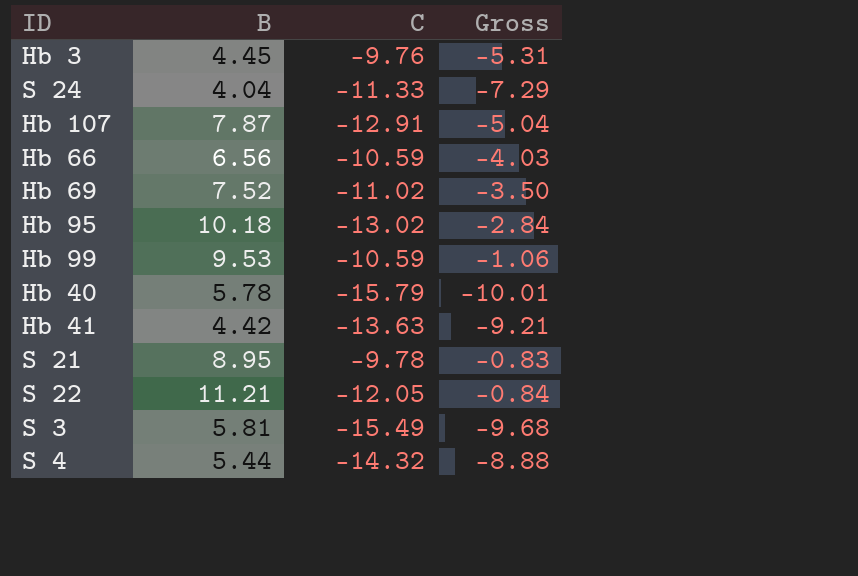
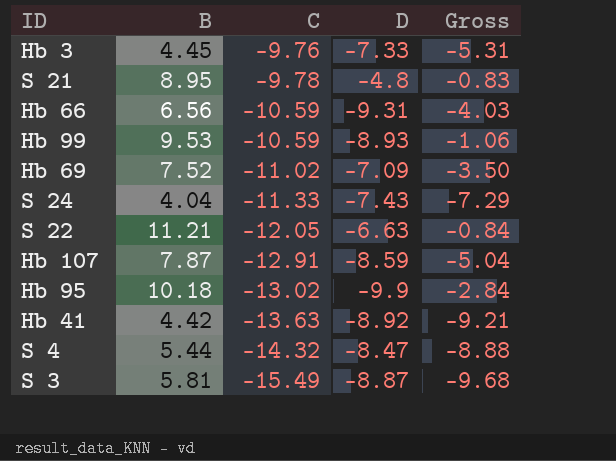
row order: none -> C descending
column D | position: none -> 4
row Hb 40: 5.78 | -15.79 | -10.01 -> none

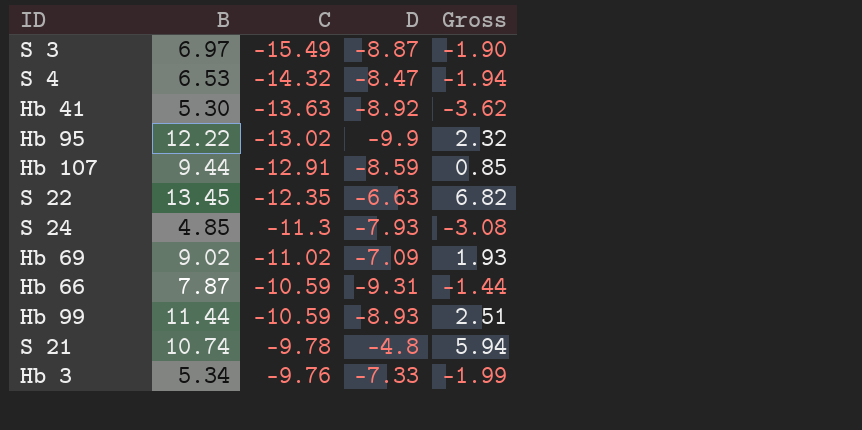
row order: C descending -> C ascending
column Gross | formula: [B] + [C] -> [B] + [D]
S 3 | B: 5.81 -> 6.97
S 4 | B: 5.44 -> 6.53
Hb 41 | B: 4.42 -> 5.30
Hb 95 | B: 10.18 -> 12.22
Hb 107 | B: 7.87 -> 9.44
S 22 | B: 11.21 -> 13.45
S 22 | C: -12.05 -> -12.35
S 24 | B: 4.04 -> 4.85
S 24 | C: -11.33 -> -11.3
S 24 | D: -7.43 -> -7.93
Hb 69 | B: 7.52 -> 9.02
Hb 66 | B: 6.56 -> 7.87
Hb 99 | B: 9.53 -> 11.44
S 21 | B: 8.95 -> 10.74
Hb 3 | B: 4.45 -> 5.34

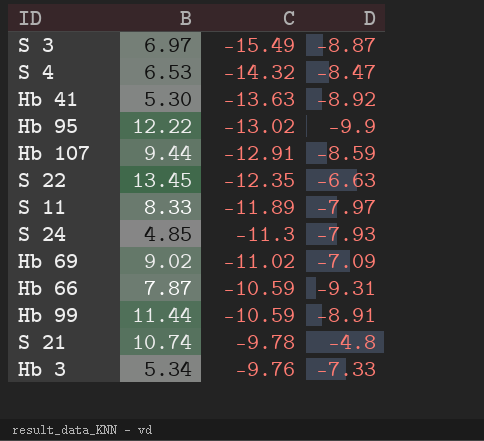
column Gross | formula: [B] + [D] -> none
row S 11: none -> 8.33 | -11.89 | -7.97
Hb 99 | D: -8.93 -> -8.91

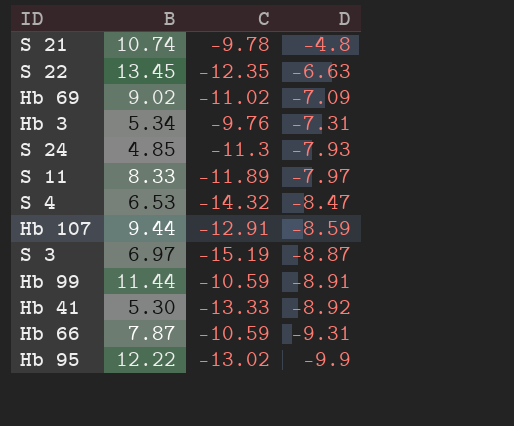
row order: C ascending -> D descending
Hb 3 | D: -7.33 -> -7.31
S 3 | C: -15.49 -> -15.19
Hb 41 | C: -13.63 -> -13.33

